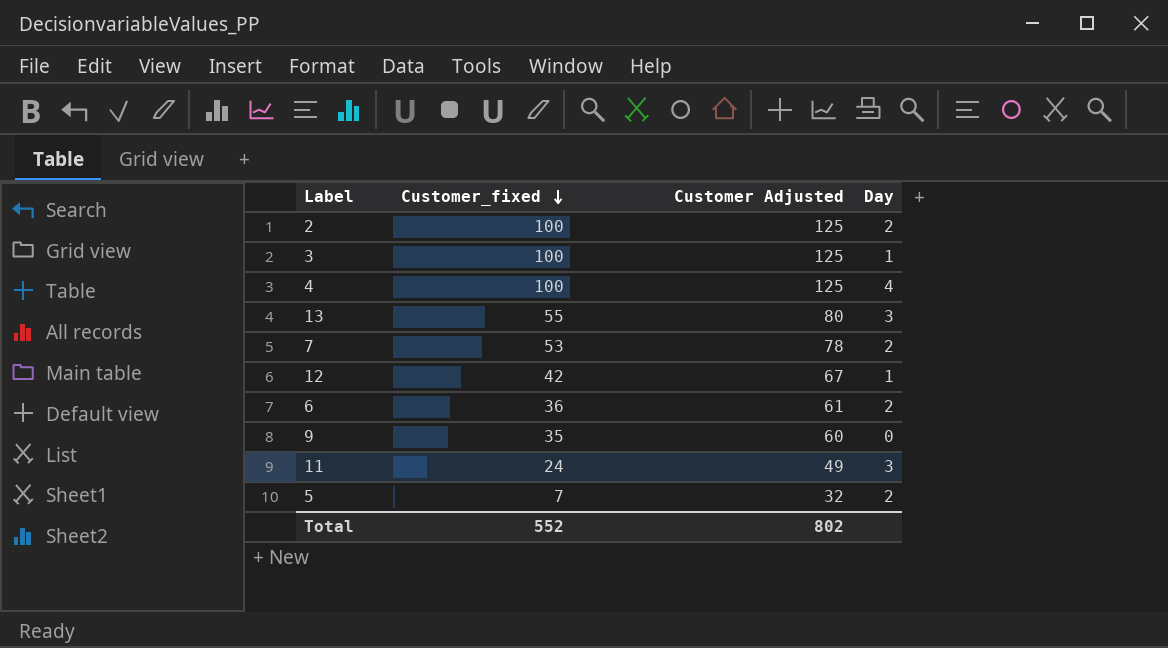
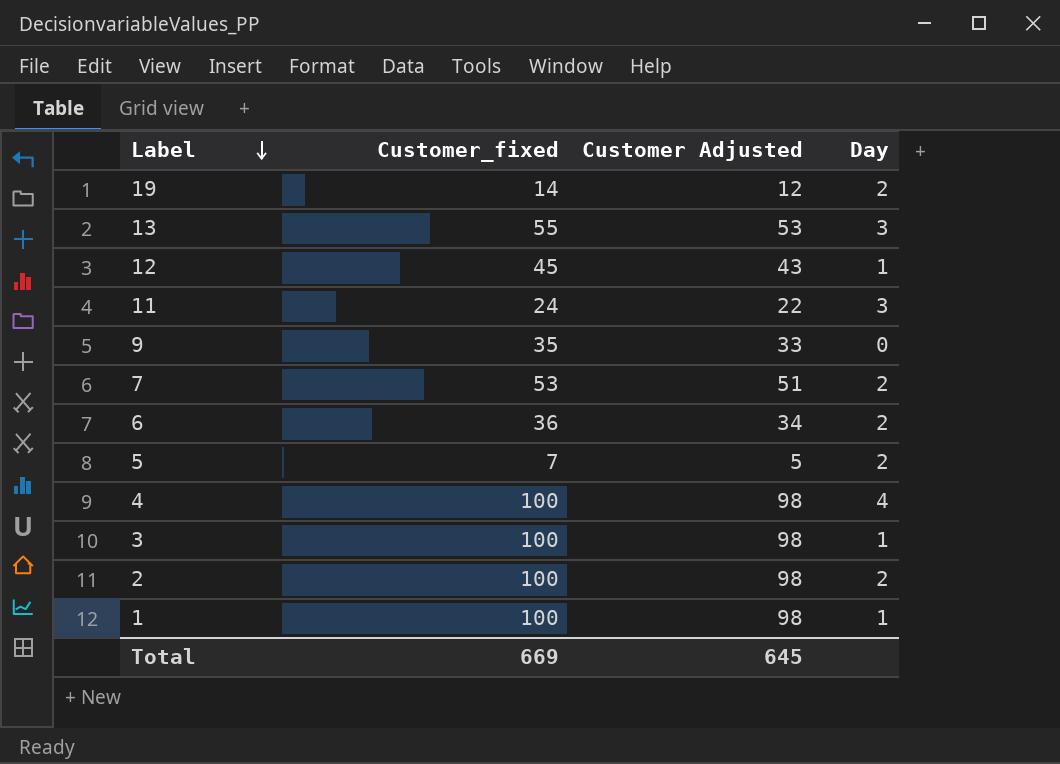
row order: Customer_fixed descending -> Label descending
column Customer Adjusted | formula: [Customer_fixed] + 25 -> [Customer_fixed] - 2
row 19: none -> 14 | 12 | 2
12 | Customer_fixed: 42 -> 45
row 1: none -> 100 | 98 | 1
Total | Customer_fixed: 552 -> 669
Total | Customer Adjusted: 802 -> 645

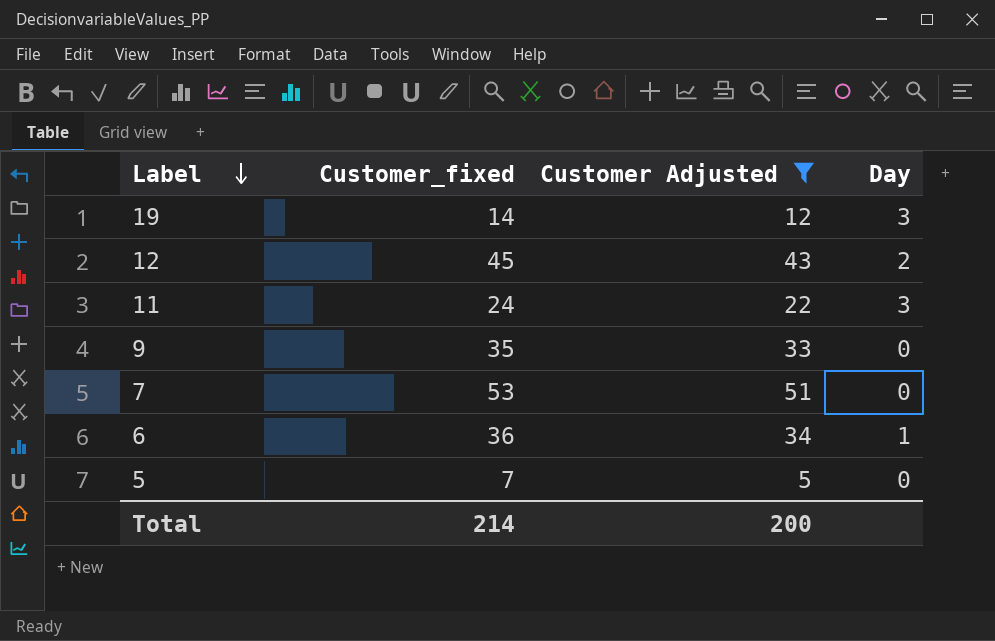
filter: none -> Customer Adjusted <= 51
19 | Day: 2 -> 3
12 | Day: 1 -> 2
7 | Day: 2 -> 0
6 | Day: 2 -> 1
5 | Day: 2 -> 0
Total | Customer_fixed: 669 -> 214
Total | Customer Adjusted: 645 -> 200

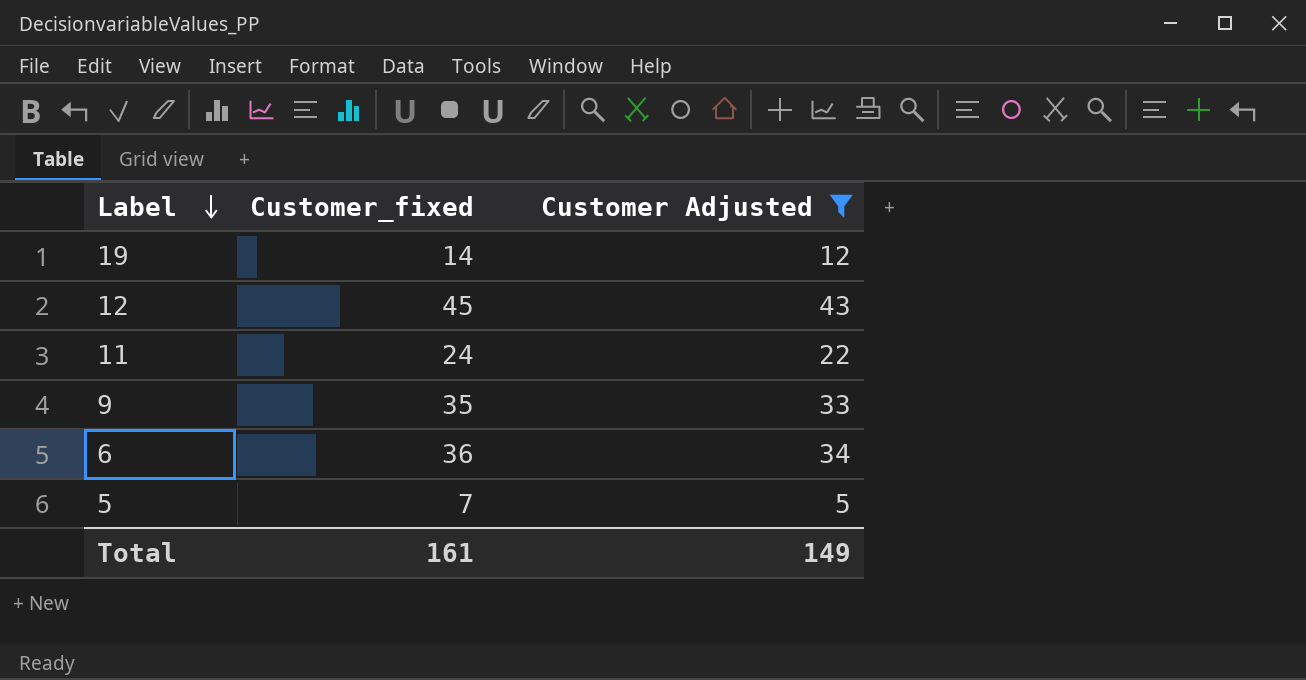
column Day | position: 4 -> none
row 7: 53 | 51 | 0 -> none
Total | Customer_fixed: 214 -> 161
Total | Customer Adjusted: 200 -> 149

